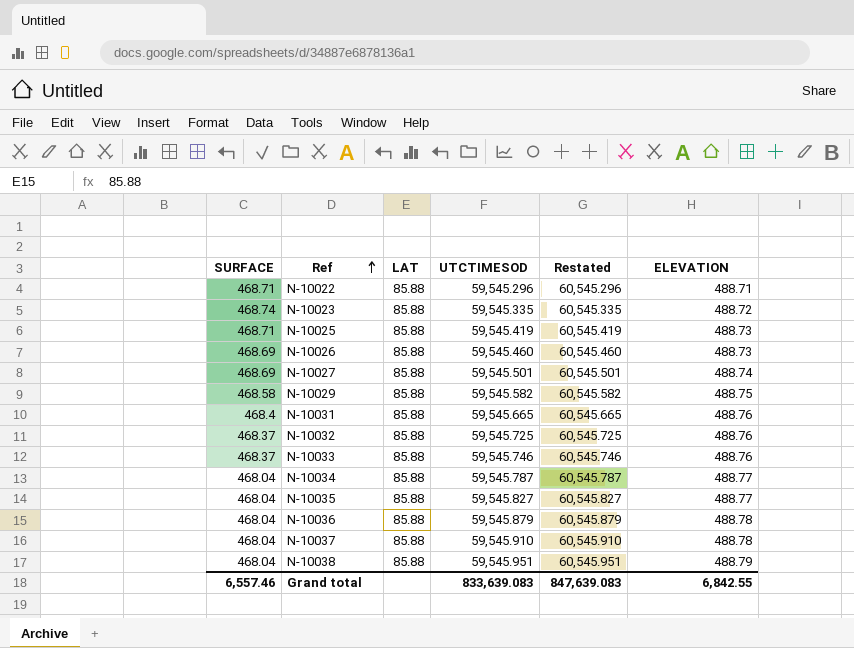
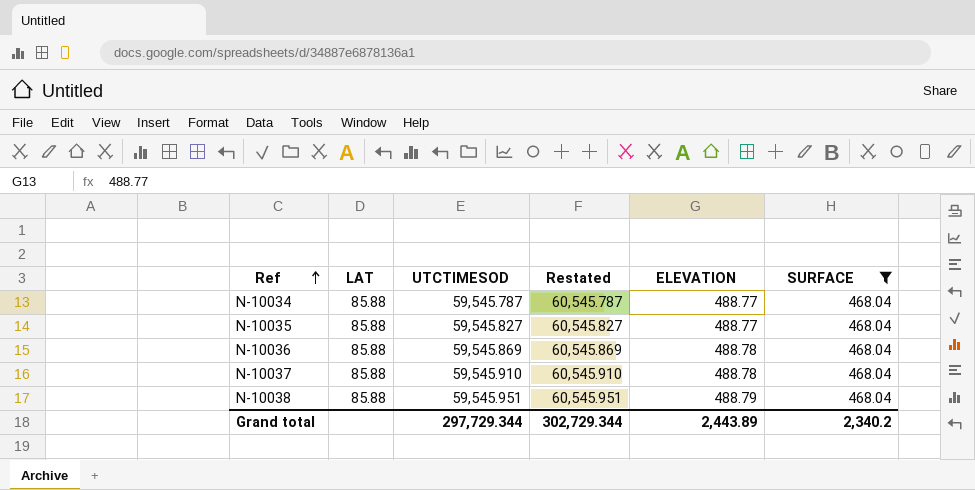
filter: none -> SURFACE = 468.04
column SURFACE | position: 1 -> 6
N-10036 | UTCTIMESOD: 59,545.879 -> 59,545.869
N-10036 | Restated: 60,545.879 -> 60,545.869
Grand total | UTCTIMESOD: 833,639.083 -> 297,729.344
Grand total | Restated: 847,639.083 -> 302,729.344
Grand total | ELEVATION: 6,842.55 -> 2,443.89
Grand total | SURFACE: 6,557.46 -> 2,340.2

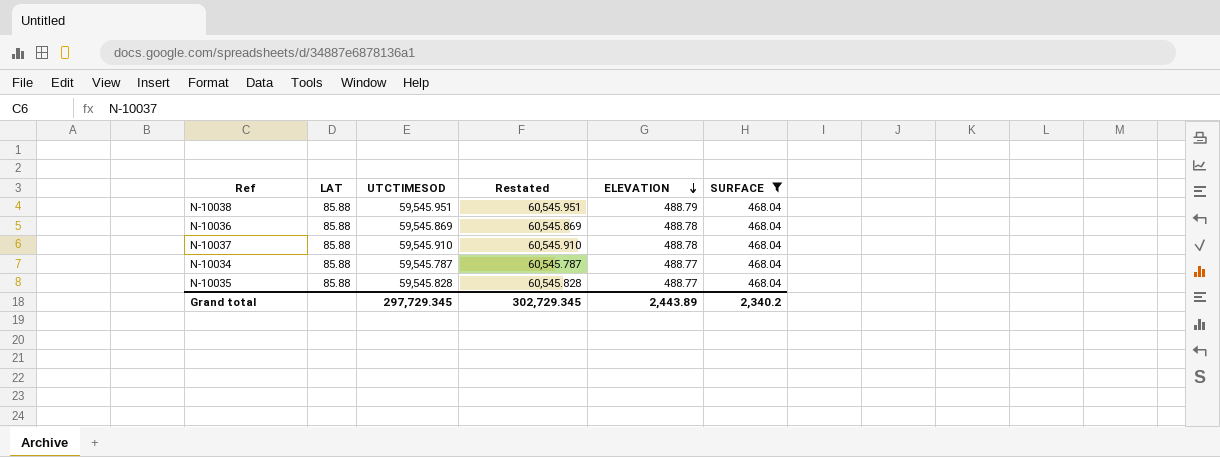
row order: Ref ascending -> ELEVATION descending
N-10035 | UTCTIMESOD: 59,545.827 -> 59,545.828
N-10035 | Restated: 60,545.827 -> 60,545.828
Grand total | UTCTIMESOD: 297,729.344 -> 297,729.345
Grand total | Restated: 302,729.344 -> 302,729.345

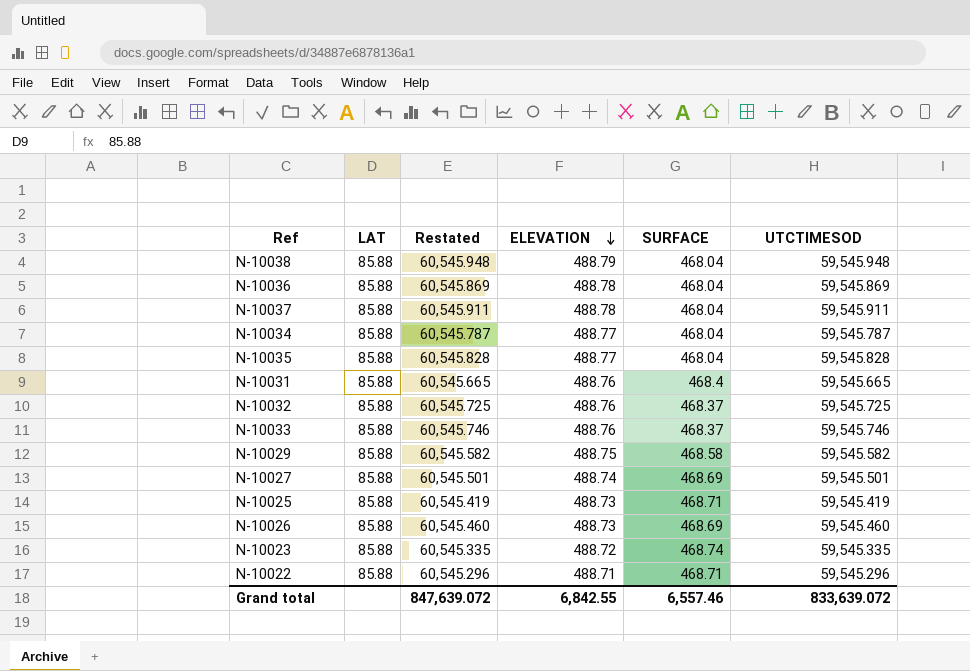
filter: SURFACE = 468.04 -> none
column UTCTIMESOD | position: 3 -> 6
N-10038 | Restated: 60,545.951 -> 60,545.948
N-10038 | UTCTIMESOD: 59,545.951 -> 59,545.948
N-10037 | Restated: 60,545.910 -> 60,545.911
N-10037 | UTCTIMESOD: 59,545.910 -> 59,545.911
Grand total | Restated: 302,729.345 -> 847,639.072
Grand total | ELEVATION: 2,443.89 -> 6,842.55
Grand total | SURFACE: 2,340.2 -> 6,557.46
Grand total | UTCTIMESOD: 297,729.345 -> 833,639.072

